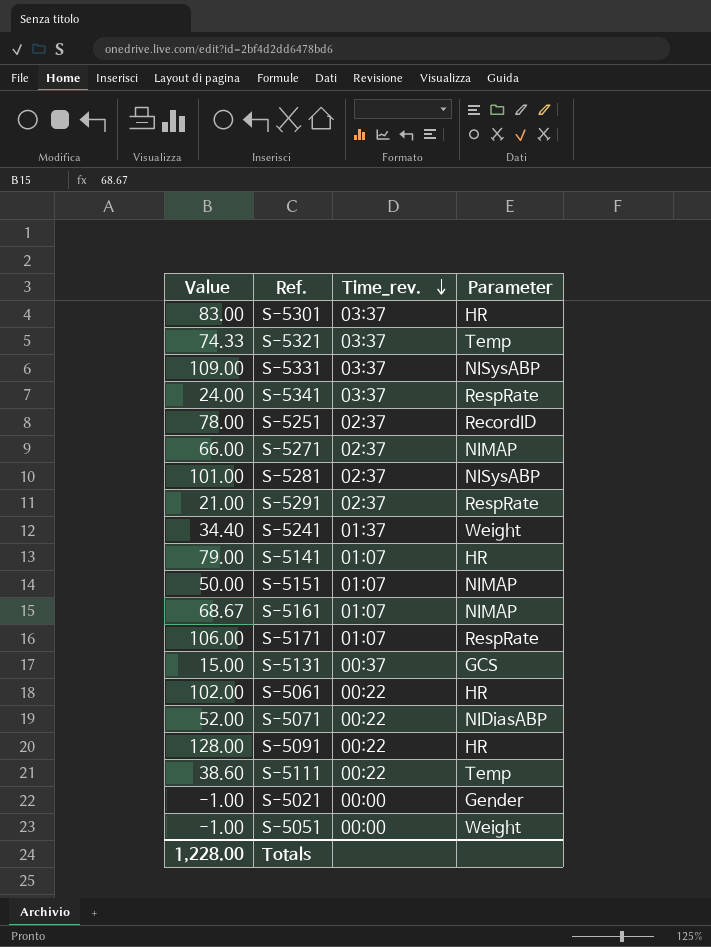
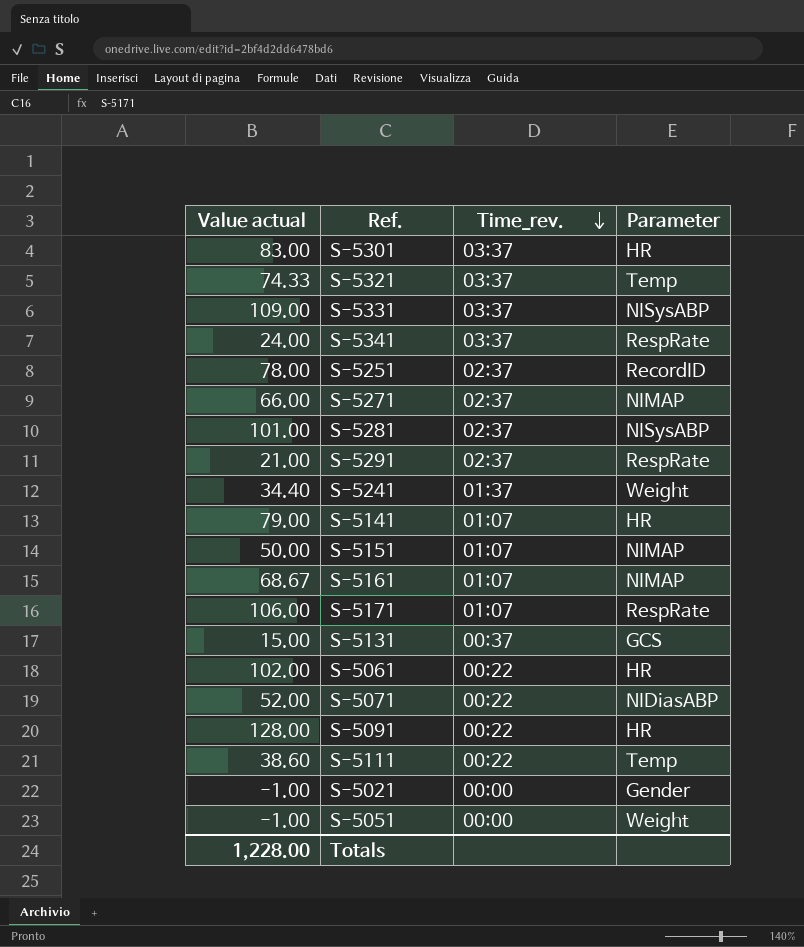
column name: Value -> Value actual

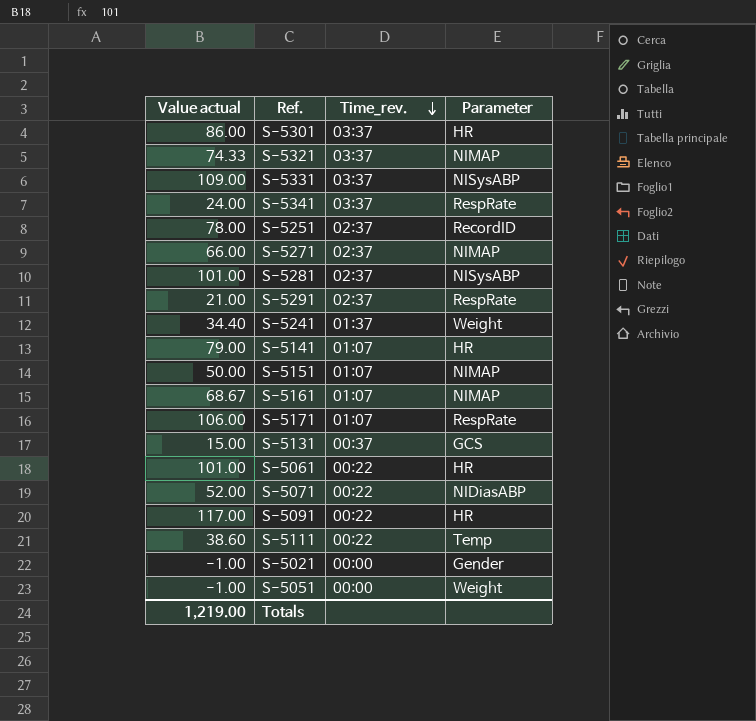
S-5301 | Value actual: 83.00 -> 86.00
S-5321 | Parameter: Temp -> NIMAP
S-5061 | Value actual: 102.00 -> 101.00
S-5091 | Value actual: 128.00 -> 117.00
Totals | Value actual: 1,228.00 -> 1,219.00

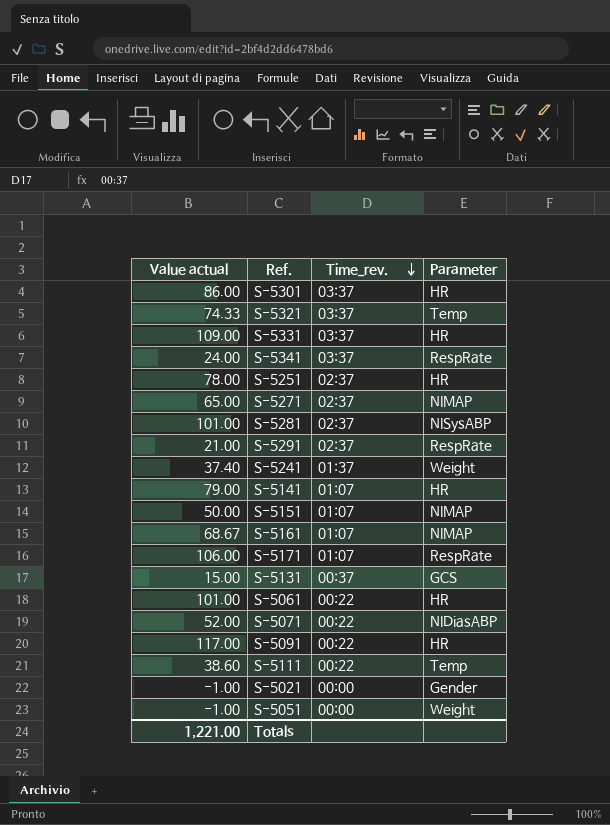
S-5321 | Parameter: NIMAP -> Temp
S-5331 | Parameter: NISysABP -> HR
S-5251 | Parameter: RecordID -> HR
S-5271 | Value actual: 66.00 -> 65.00
S-5241 | Value actual: 34.40 -> 37.40
Totals | Value actual: 1,219.00 -> 1,221.00

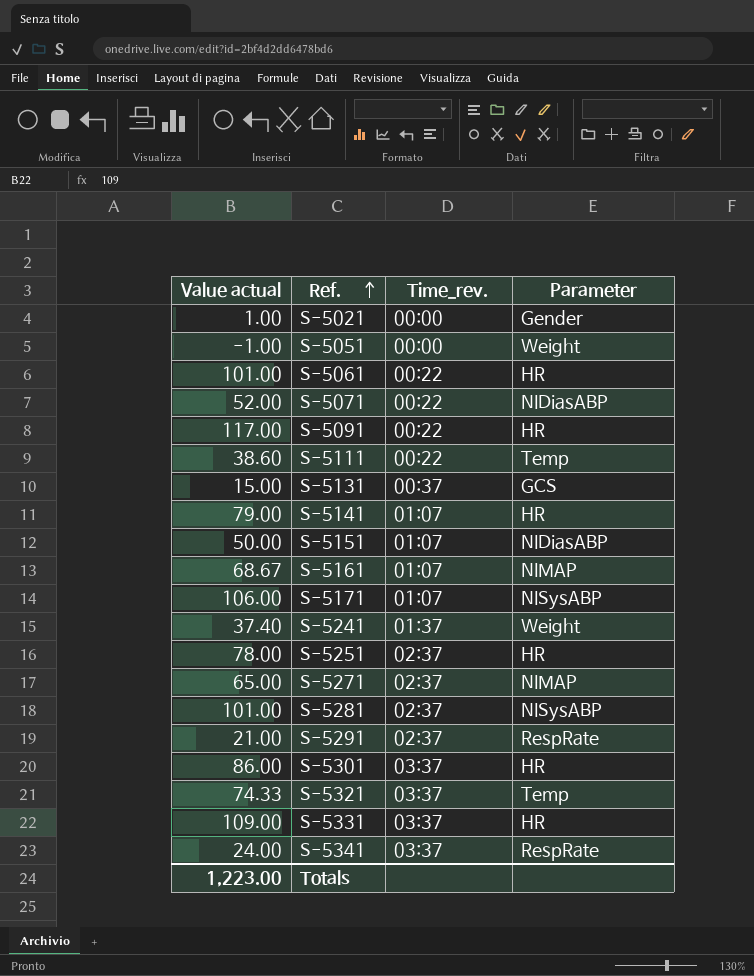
row order: Time_rev. descending -> Ref. ascending
S-5021 | Value actual: -1.00 -> 1.00
S-5151 | Parameter: NIMAP -> NIDiasABP
S-5171 | Parameter: RespRate -> NISysABP
Totals | Value actual: 1,221.00 -> 1,223.00

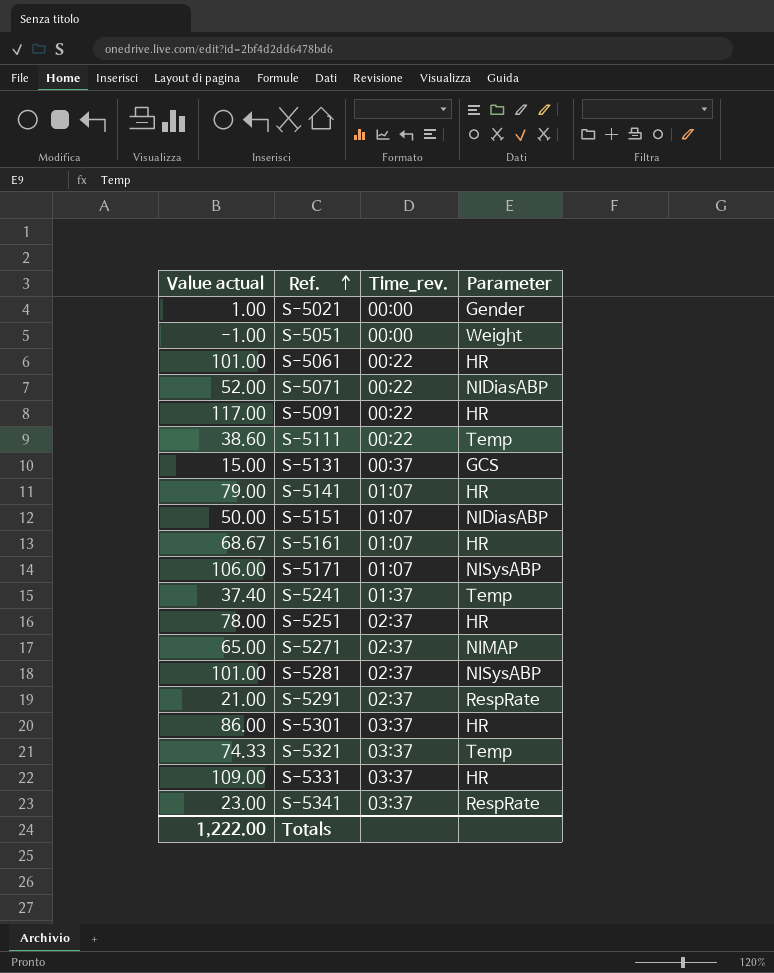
S-5161 | Parameter: NIMAP -> HR
S-5241 | Parameter: Weight -> Temp
S-5341 | Value actual: 24.00 -> 23.00
Totals | Value actual: 1,223.00 -> 1,222.00

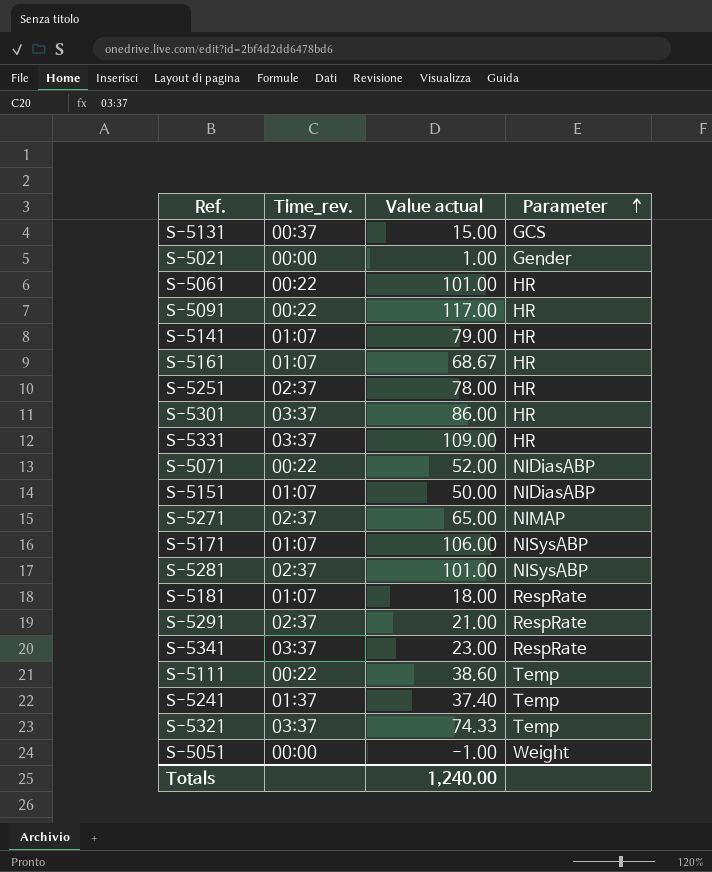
row order: Ref. ascending -> Parameter ascending
column Value actual | position: 1 -> 3
row S-5181: none -> 01:07 | 18.00 | RespRate
Totals | Value actual: 1,222.00 -> 1,240.00

